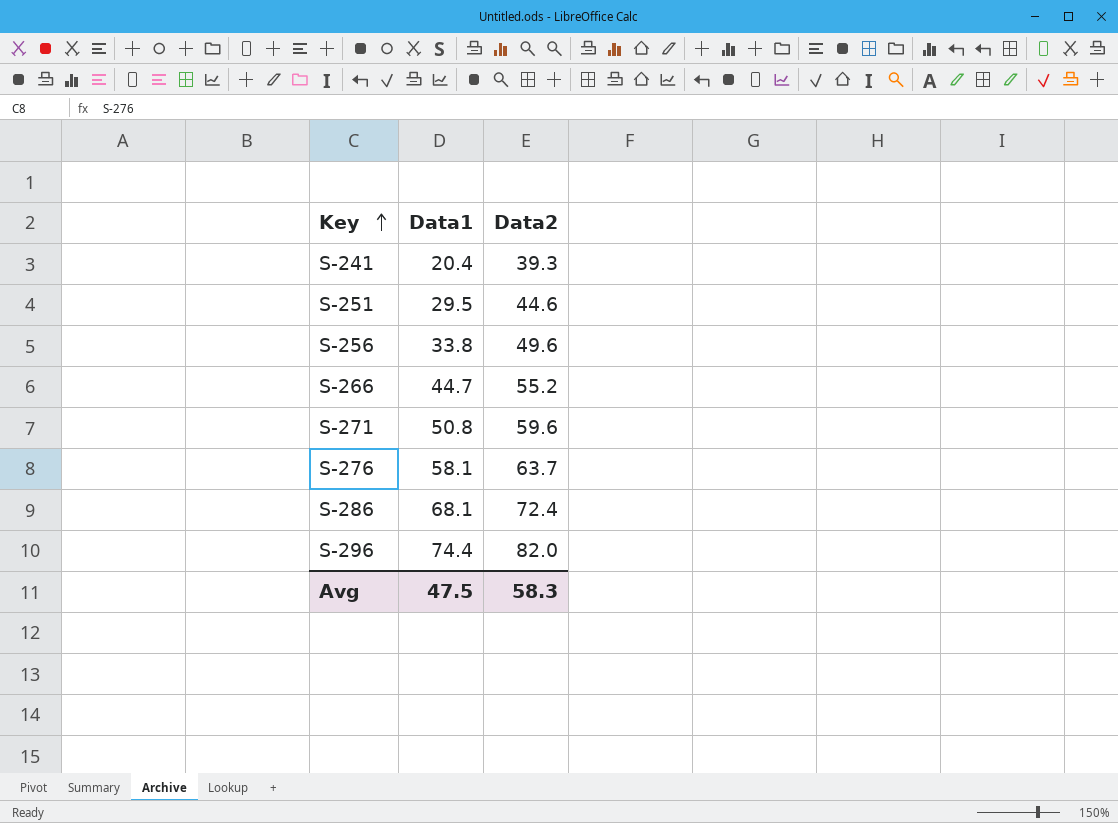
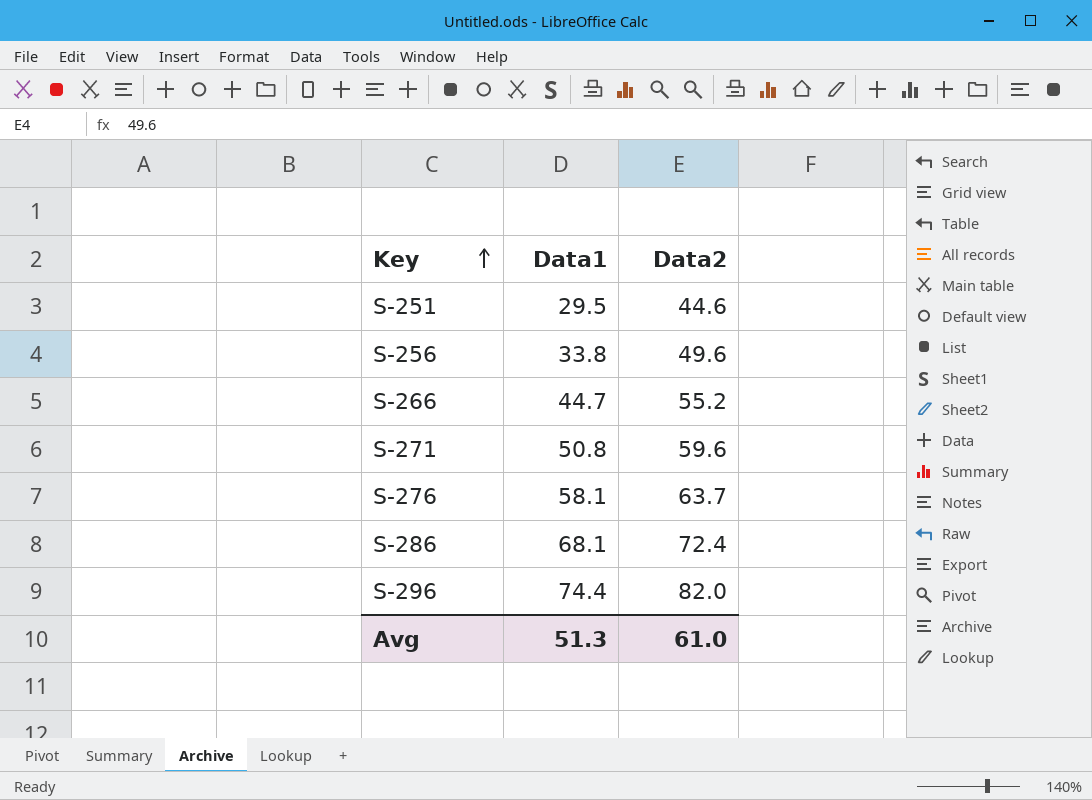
row S-241: 20.4 | 39.3 -> none
Avg | Data1: 47.5 -> 51.3
Avg | Data2: 58.3 -> 61.0

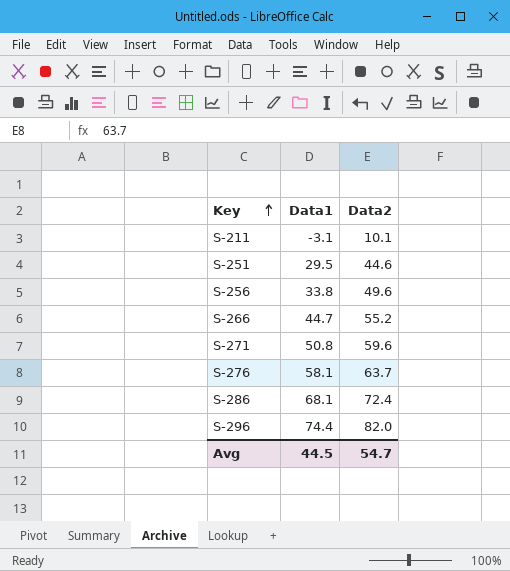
row S-211: none -> -3.1 | 10.1
Avg | Data1: 51.3 -> 44.5
Avg | Data2: 61.0 -> 54.7

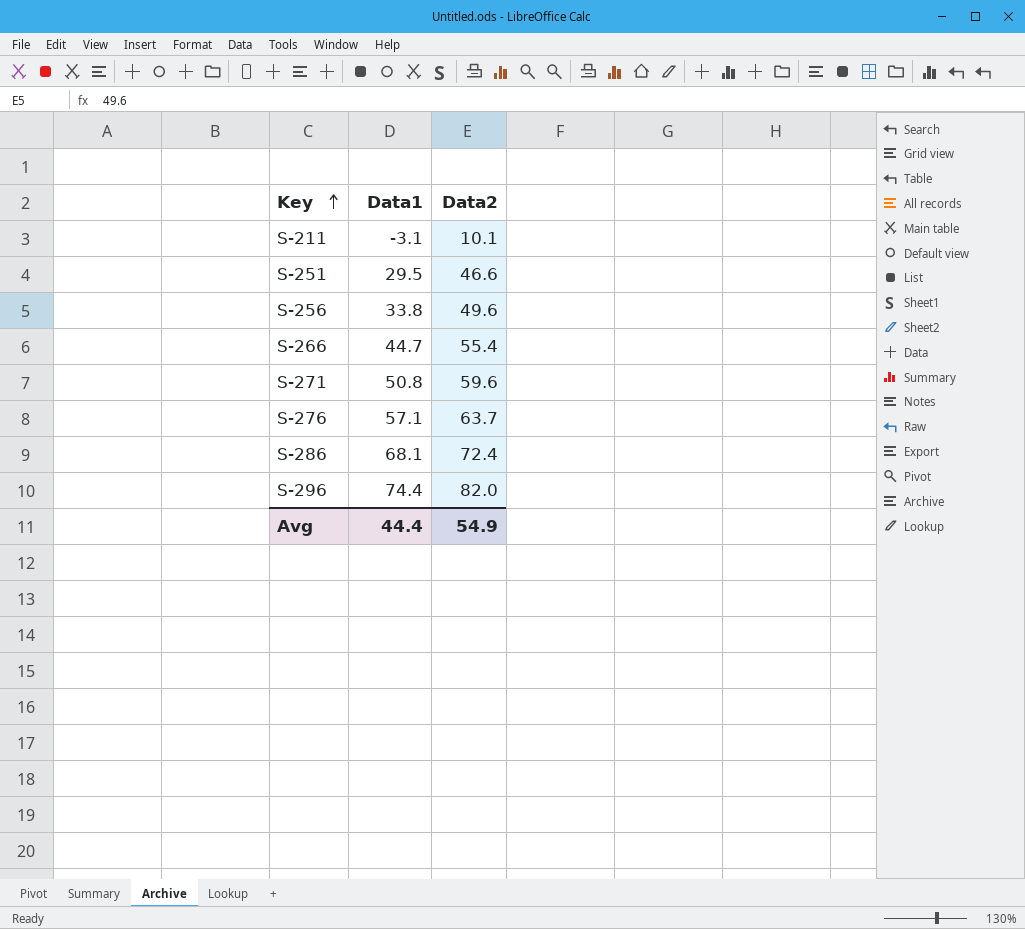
S-251 | Data2: 44.6 -> 46.6
S-266 | Data2: 55.2 -> 55.4
S-276 | Data1: 58.1 -> 57.1
Avg | Data1: 44.5 -> 44.4
Avg | Data2: 54.7 -> 54.9

